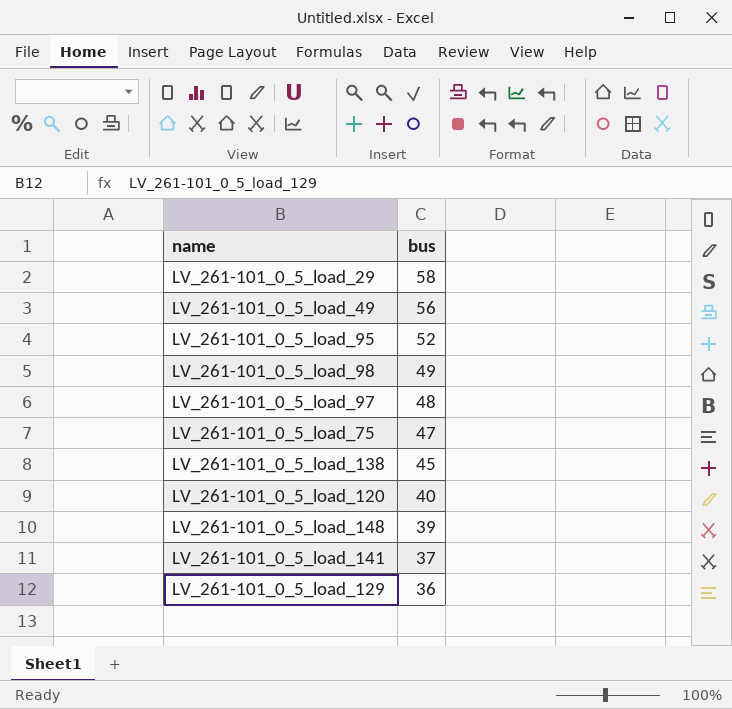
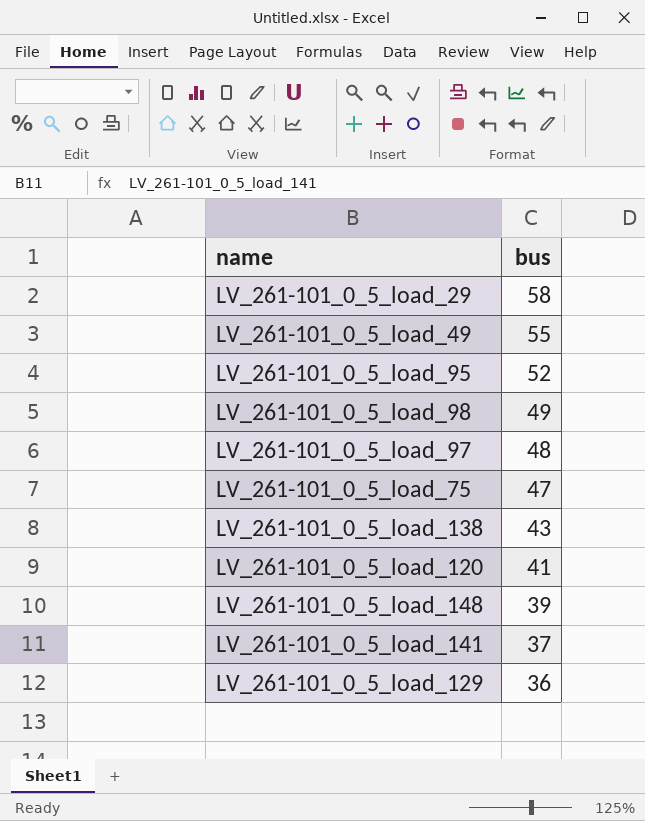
LV_261-101_0_5_load_49 | bus: 56 -> 55
LV_261-101_0_5_load_138 | bus: 45 -> 43
LV_261-101_0_5_load_120 | bus: 40 -> 41

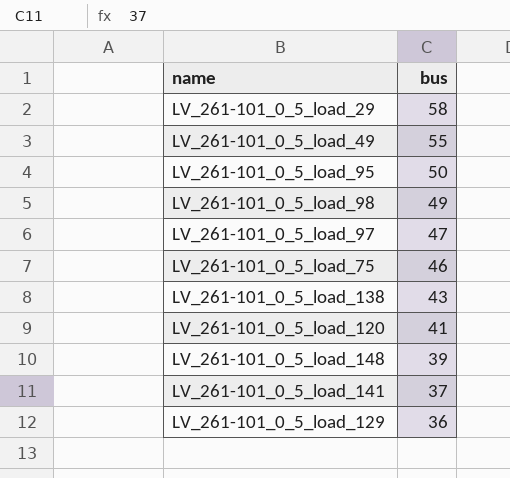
LV_261-101_0_5_load_95 | bus: 52 -> 50
LV_261-101_0_5_load_97 | bus: 48 -> 47
LV_261-101_0_5_load_75 | bus: 47 -> 46

